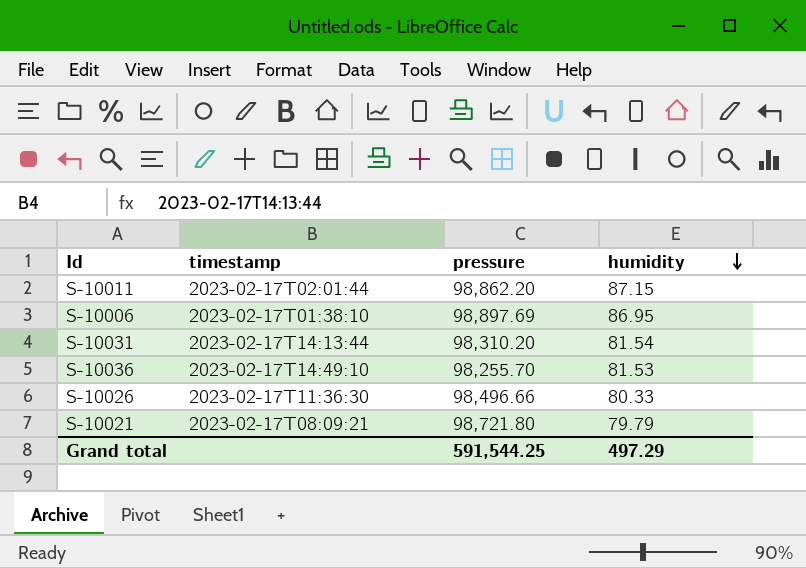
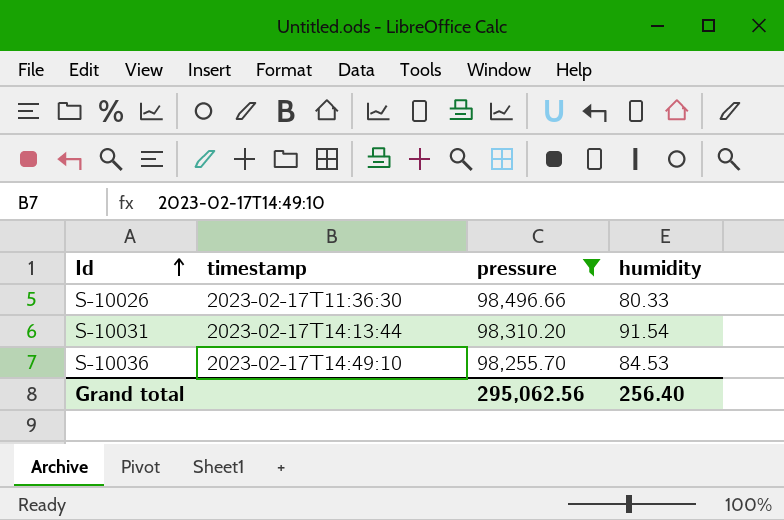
filter: none -> pressure <= 98,496.66
row order: humidity descending -> Id ascending
S-10031 | humidity: 81.54 -> 91.54
S-10036 | humidity: 81.53 -> 84.53
Grand total | pressure: 591,544.25 -> 295,062.56
Grand total | humidity: 497.29 -> 256.40

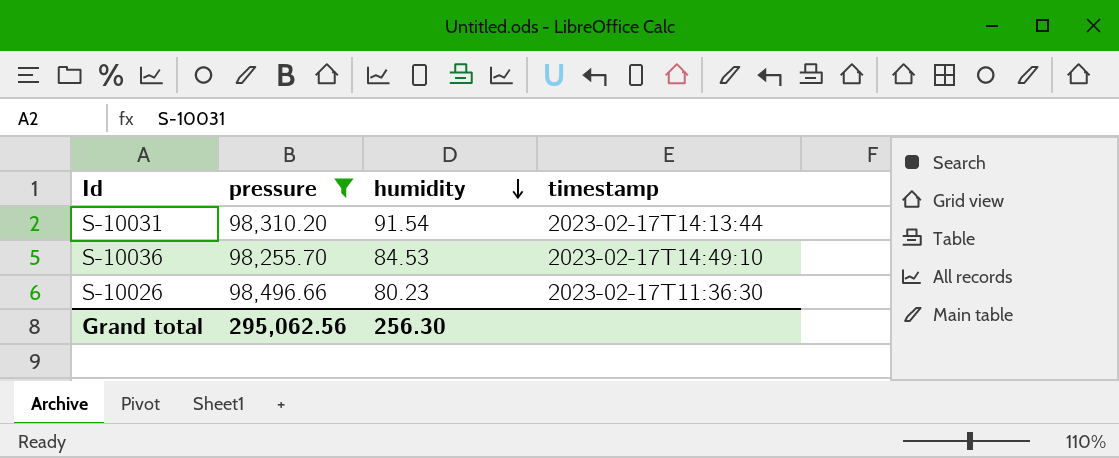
row order: Id ascending -> humidity descending
column timestamp | position: 2 -> 4
S-10026 | humidity: 80.33 -> 80.23
Grand total | humidity: 256.40 -> 256.30

